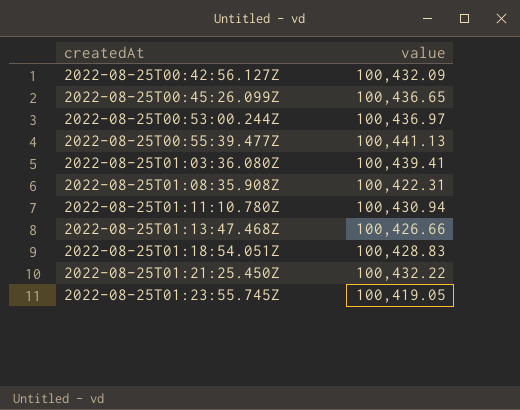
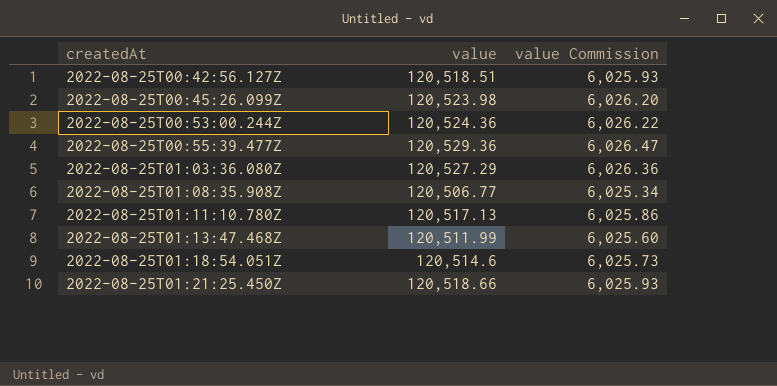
column value Commission | formula: none -> [value] * 0.05
row 2022-08-25T01:23:55.745Z: 100,419.05 -> none
2022-08-25T00:42:56.127Z | value: 100,432.09 -> 120,518.51
2022-08-25T00:45:26.099Z | value: 100,436.65 -> 120,523.98
2022-08-25T00:53:00.244Z | value: 100,436.97 -> 120,524.36
2022-08-25T00:55:39.477Z | value: 100,441.13 -> 120,529.36
2022-08-25T01:03:36.080Z | value: 100,439.41 -> 120,527.29
2022-08-25T01:08:35.908Z | value: 100,422.31 -> 120,506.77
2022-08-25T01:11:10.780Z | value: 100,430.94 -> 120,517.13
2022-08-25T01:13:47.468Z | value: 100,426.66 -> 120,511.99
2022-08-25T01:18:54.051Z | value: 100,428.83 -> 120,514.6
2022-08-25T01:21:25.450Z | value: 100,432.22 -> 120,518.66

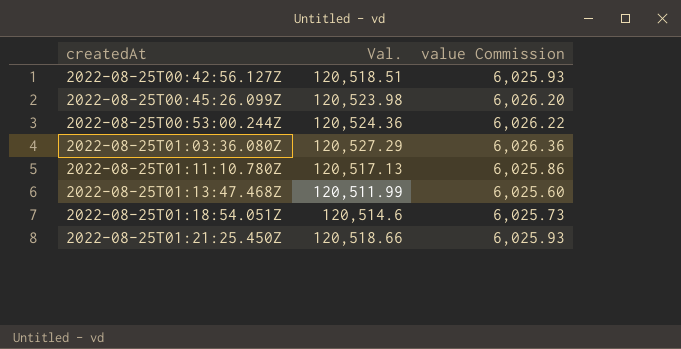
column name: value -> Val.
row 2022-08-25T00:55:39.477Z: 120,529.36 | 6,026.47 -> none
row 2022-08-25T01:08:35.908Z: 120,506.77 | 6,025.34 -> none

